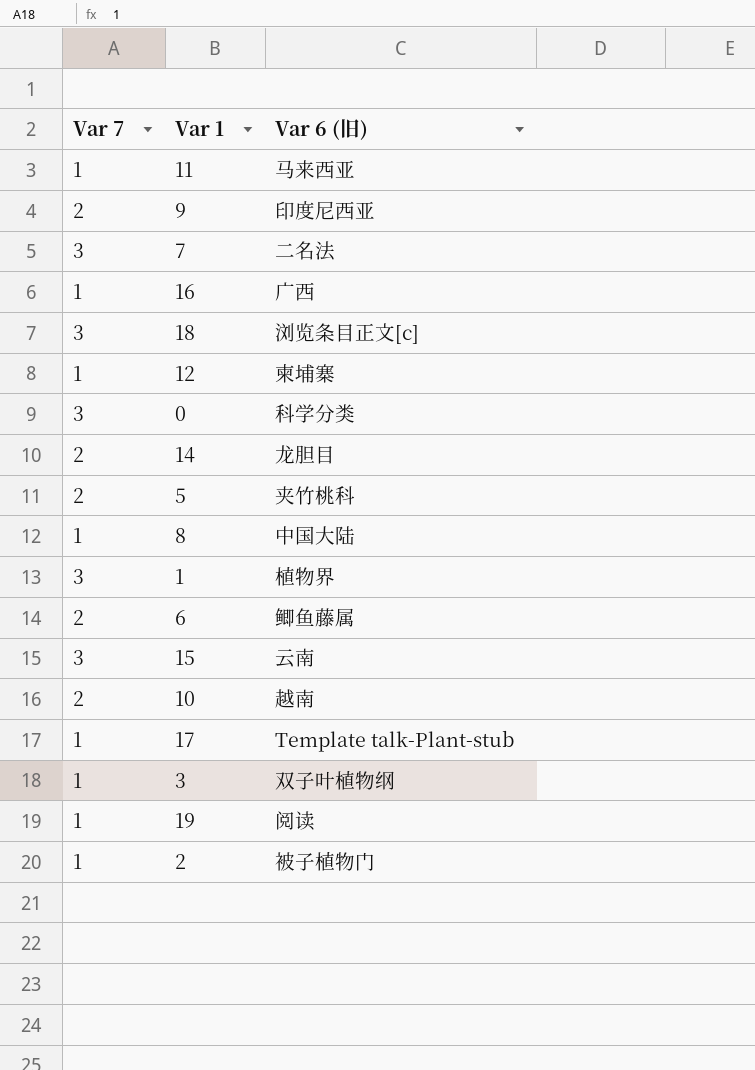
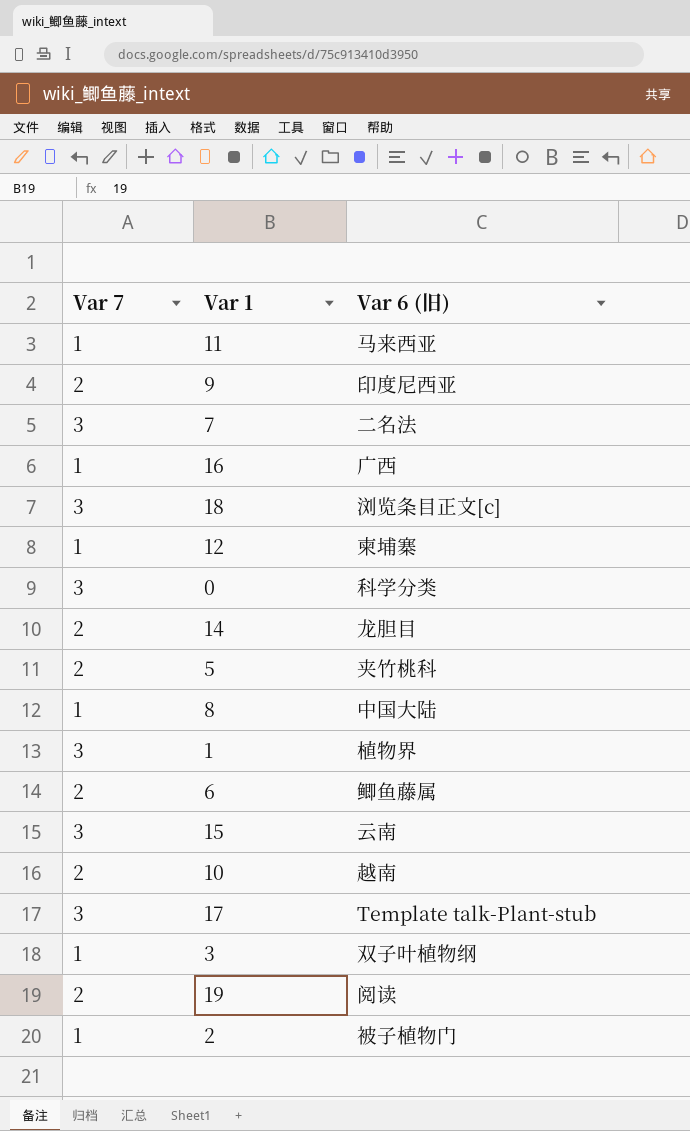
17 | Var 7: 1 -> 3
19 | Var 7: 1 -> 2

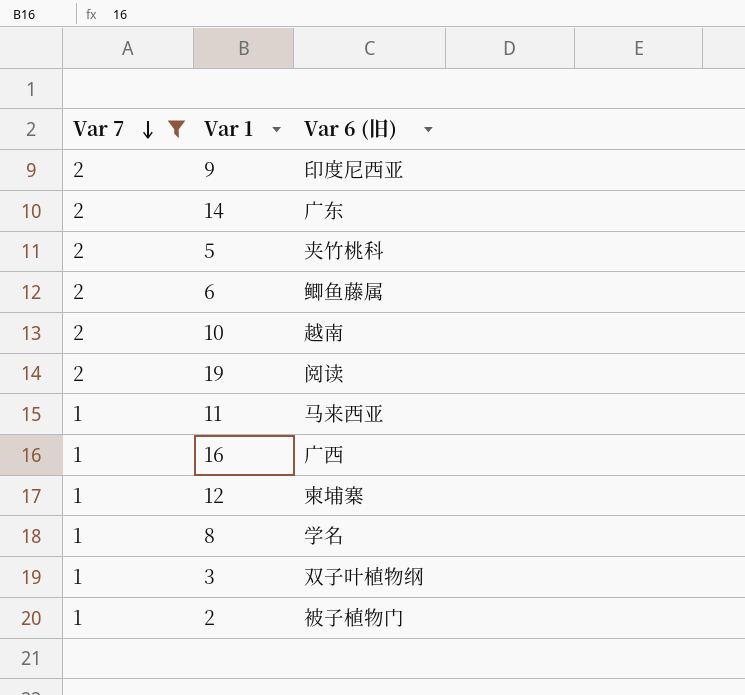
filter: none -> Var 7 != 3
row order: none -> Var 7 descending
14 | Var 6 (旧): 龙胆目 -> 广东
8 | Var 6 (旧): 中国大陆 -> 学名

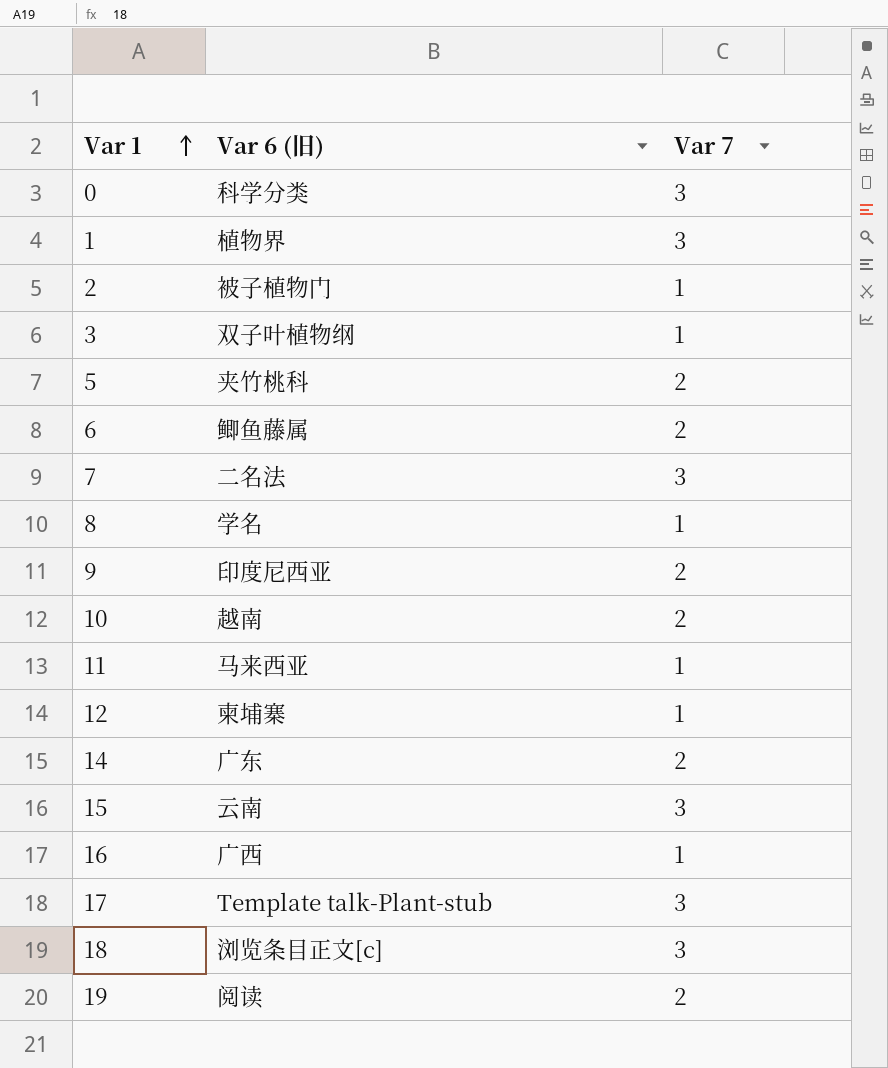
filter: Var 7 != 3 -> none
row order: Var 7 descending -> Var 1 ascending
column Var 7 | position: 1 -> 3

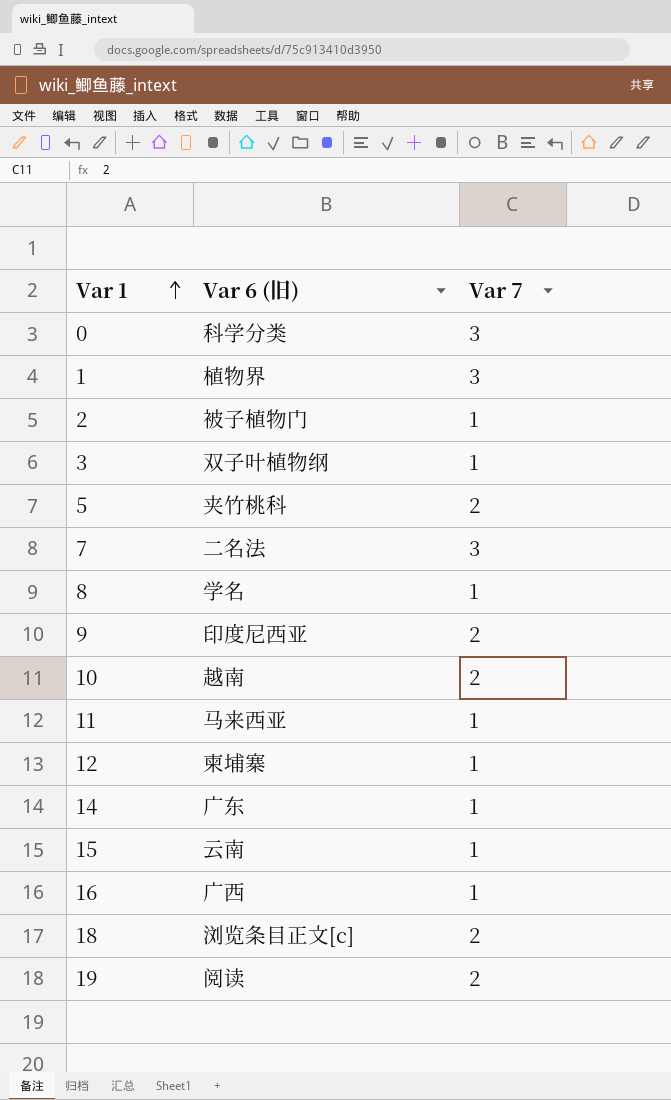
row 6: 鲫鱼藤属 | 2 -> none
row 17: Template talk-Plant-stub | 3 -> none
14 | Var 7: 2 -> 1
15 | Var 7: 3 -> 1
18 | Var 7: 3 -> 2

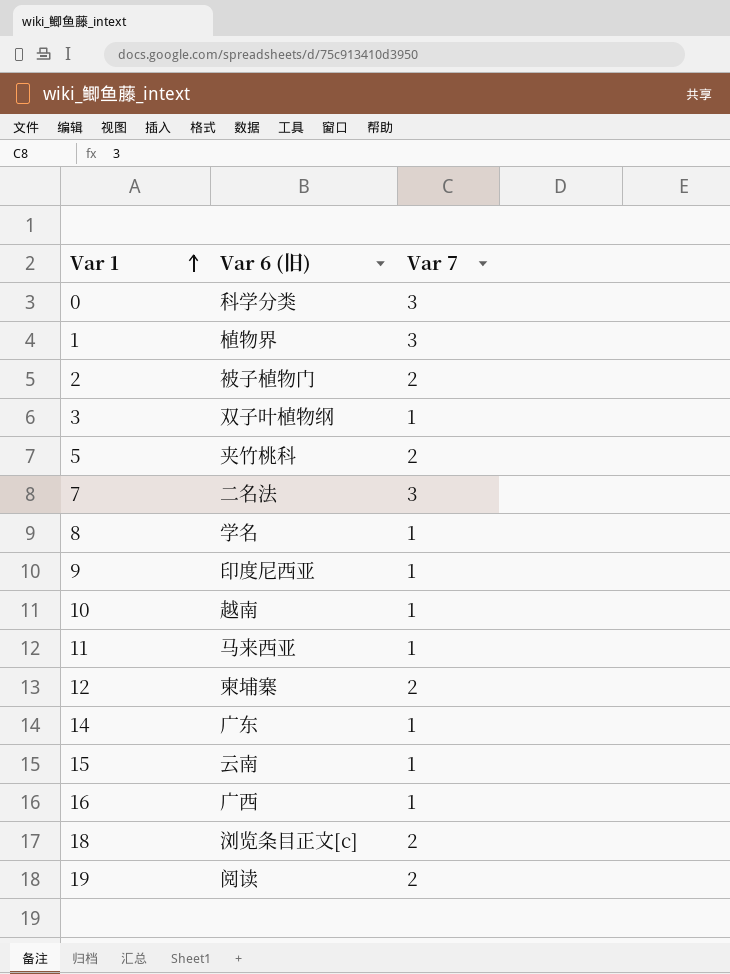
2 | Var 7: 1 -> 2
9 | Var 7: 2 -> 1
10 | Var 7: 2 -> 1
12 | Var 7: 1 -> 2

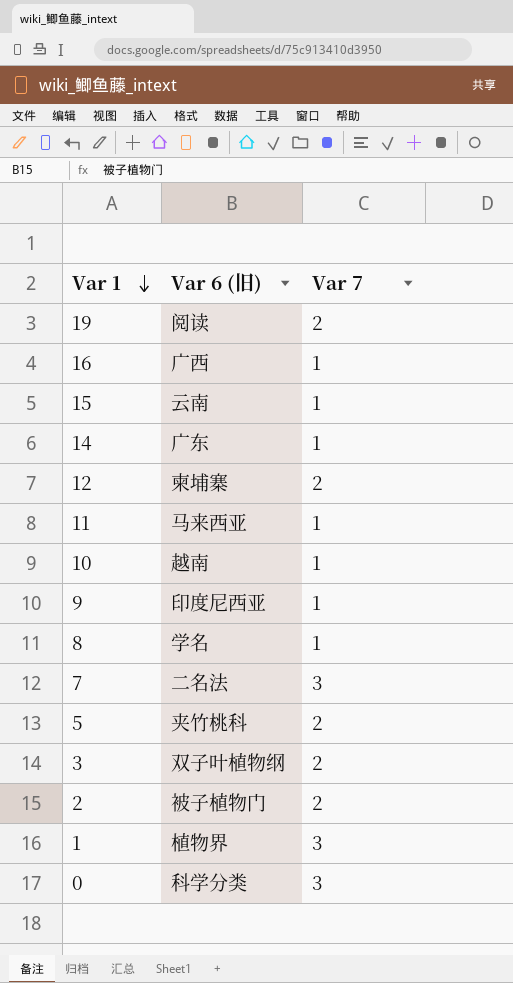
row order: Var 1 ascending -> Var 1 descending
row 18: 浏览条目正文[c] | 2 -> none
3 | Var 7: 1 -> 2

